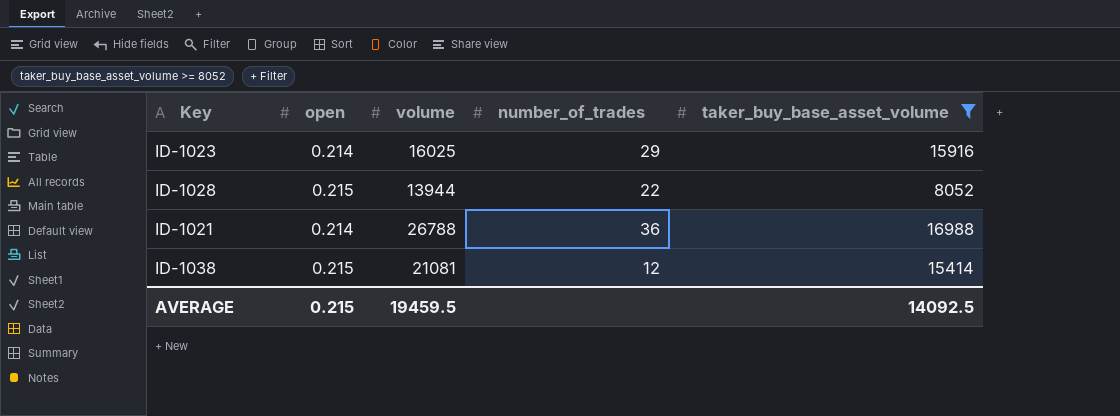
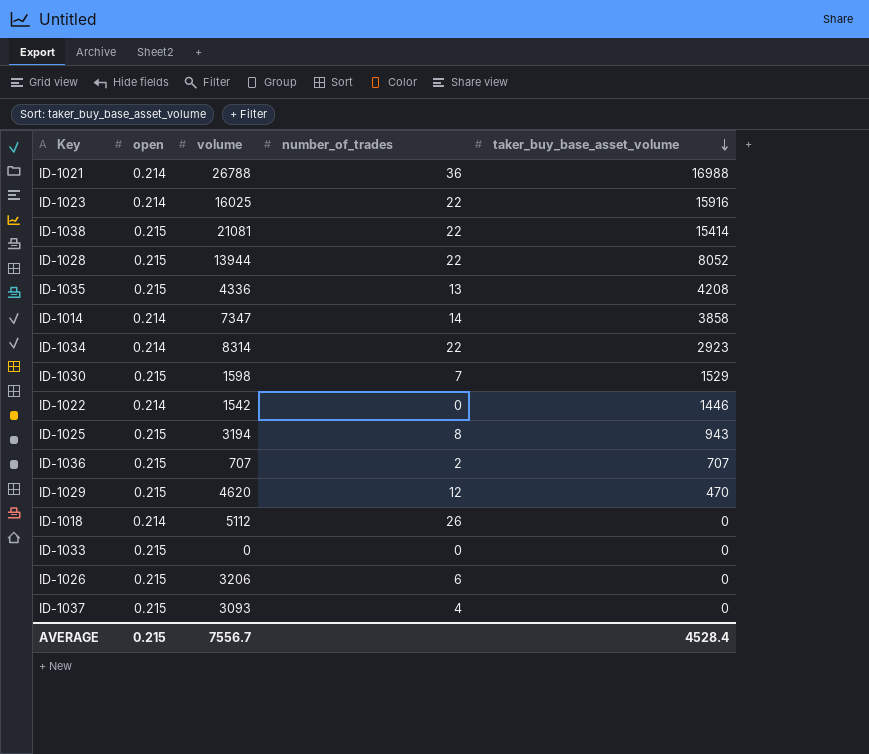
filter: taker_buy_base_asset_volume >= 8052 -> none
row order: none -> taker_buy_base_asset_volume descending
ID-1023 | number_of_trades: 29 -> 22
ID-1038 | number_of_trades: 12 -> 22
AVERAGE | volume: 19459.5 -> 7556.7
AVERAGE | taker_buy_base_asset_volume: 14092.5 -> 4528.4

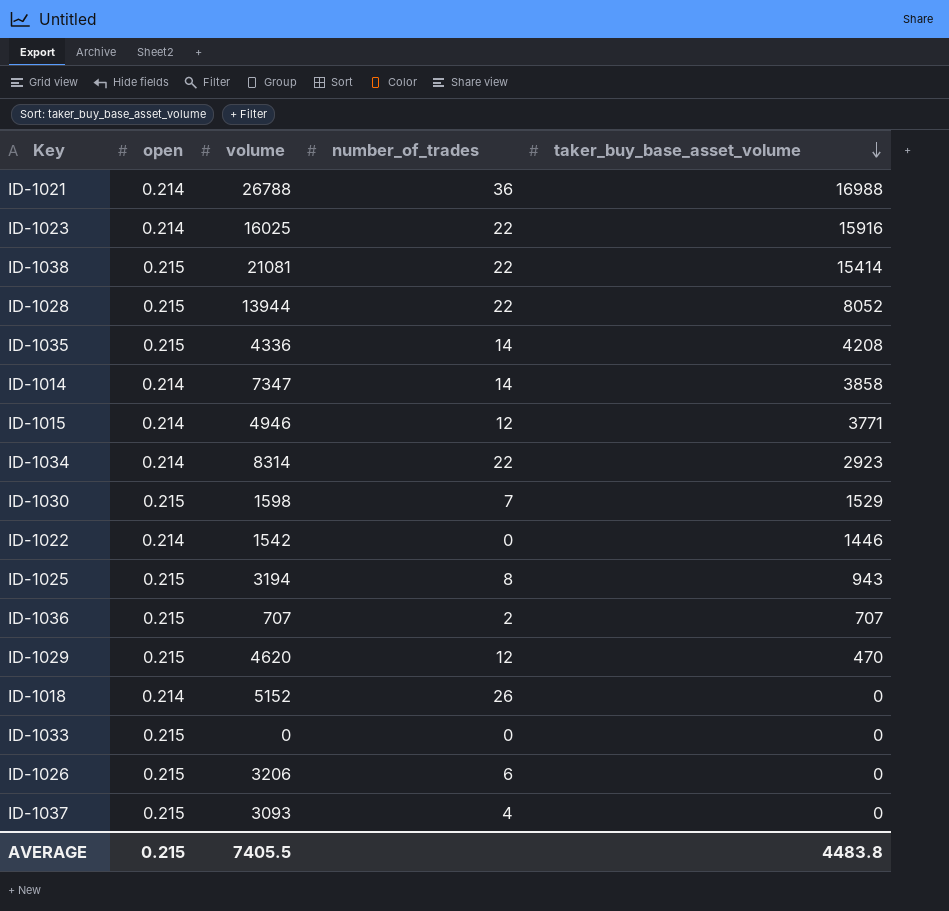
ID-1035 | number_of_trades: 13 -> 14
row ID-1015: none -> 0.214 | 4946 | 12 | 3771
ID-1018 | volume: 5112 -> 5152
AVERAGE | volume: 7556.7 -> 7405.5
AVERAGE | taker_buy_base_asset_volume: 4528.4 -> 4483.8

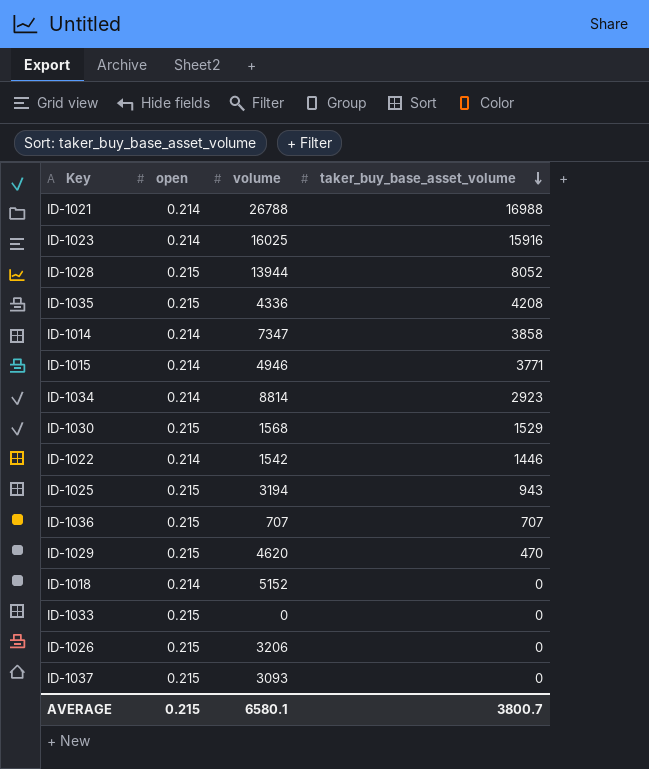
column number_of_trades | position: 4 -> none
row ID-1038: 0.215 | 21081 | 22 | 15414 -> none
ID-1034 | volume: 8314 -> 8814
ID-1030 | volume: 1598 -> 1568
AVERAGE | volume: 7405.5 -> 6580.1
AVERAGE | taker_buy_base_asset_volume: 4483.8 -> 3800.7

